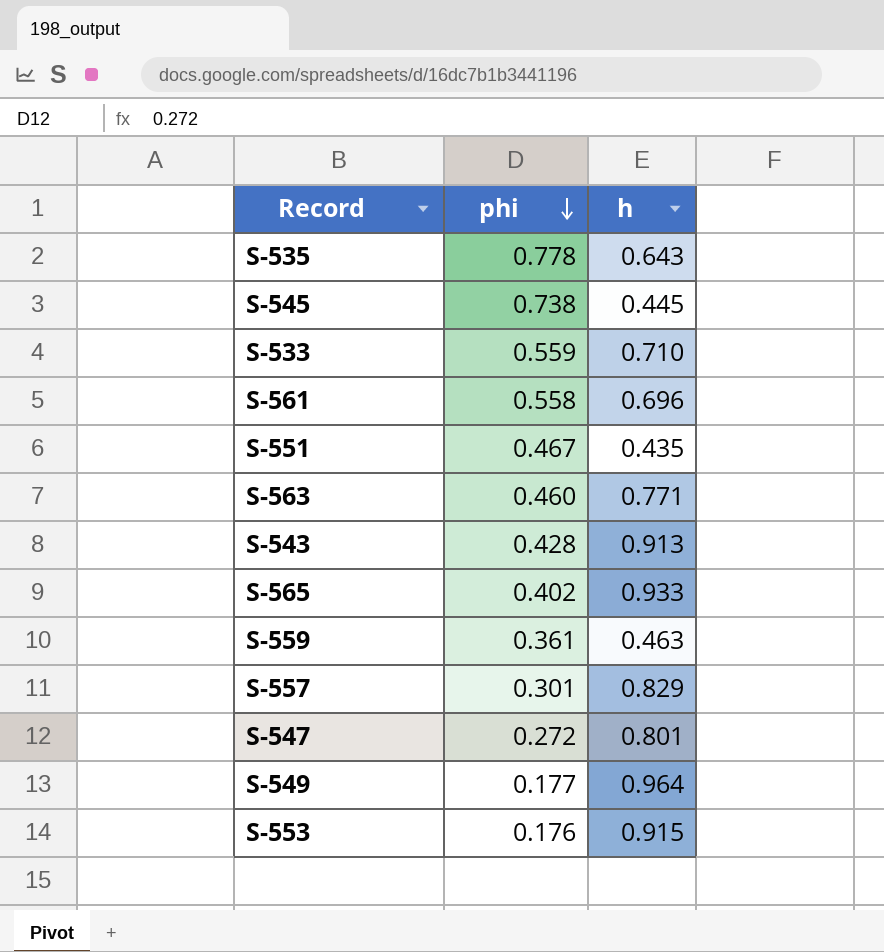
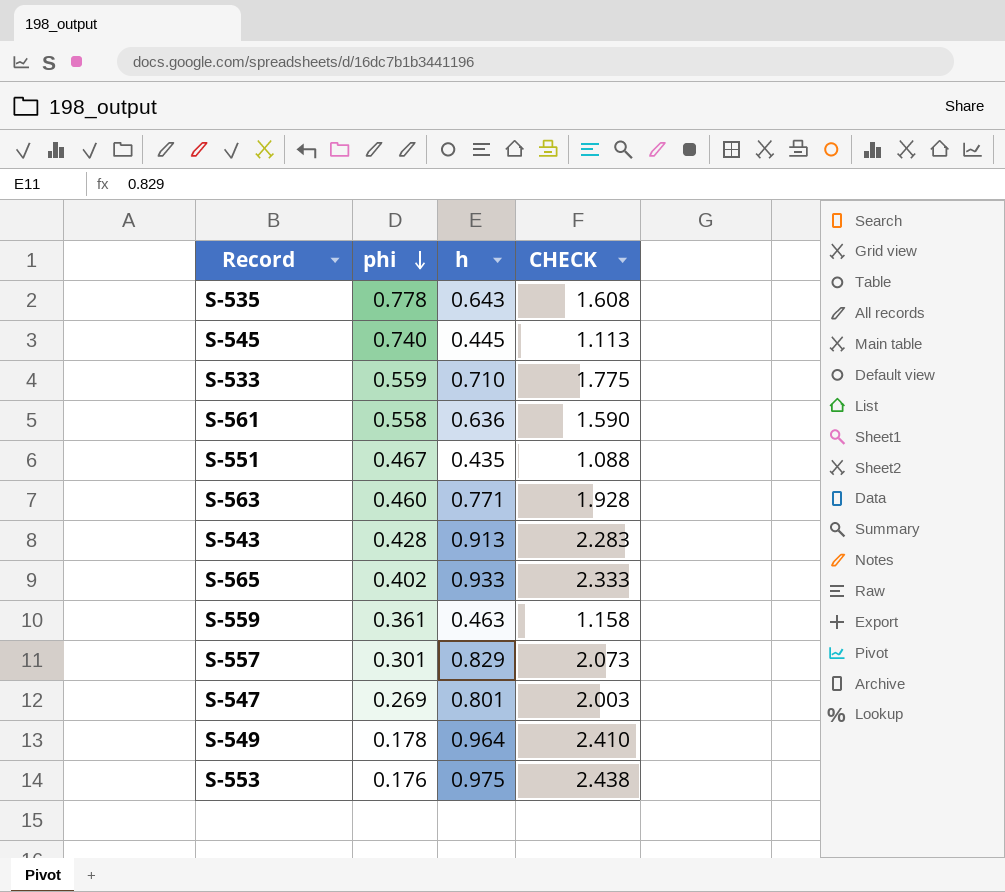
column CHECK | formula: none -> [h] * 2.5
S-545 | phi: 0.738 -> 0.740
S-561 | h: 0.696 -> 0.636
S-547 | phi: 0.272 -> 0.269
S-549 | phi: 0.177 -> 0.178
S-553 | h: 0.915 -> 0.975

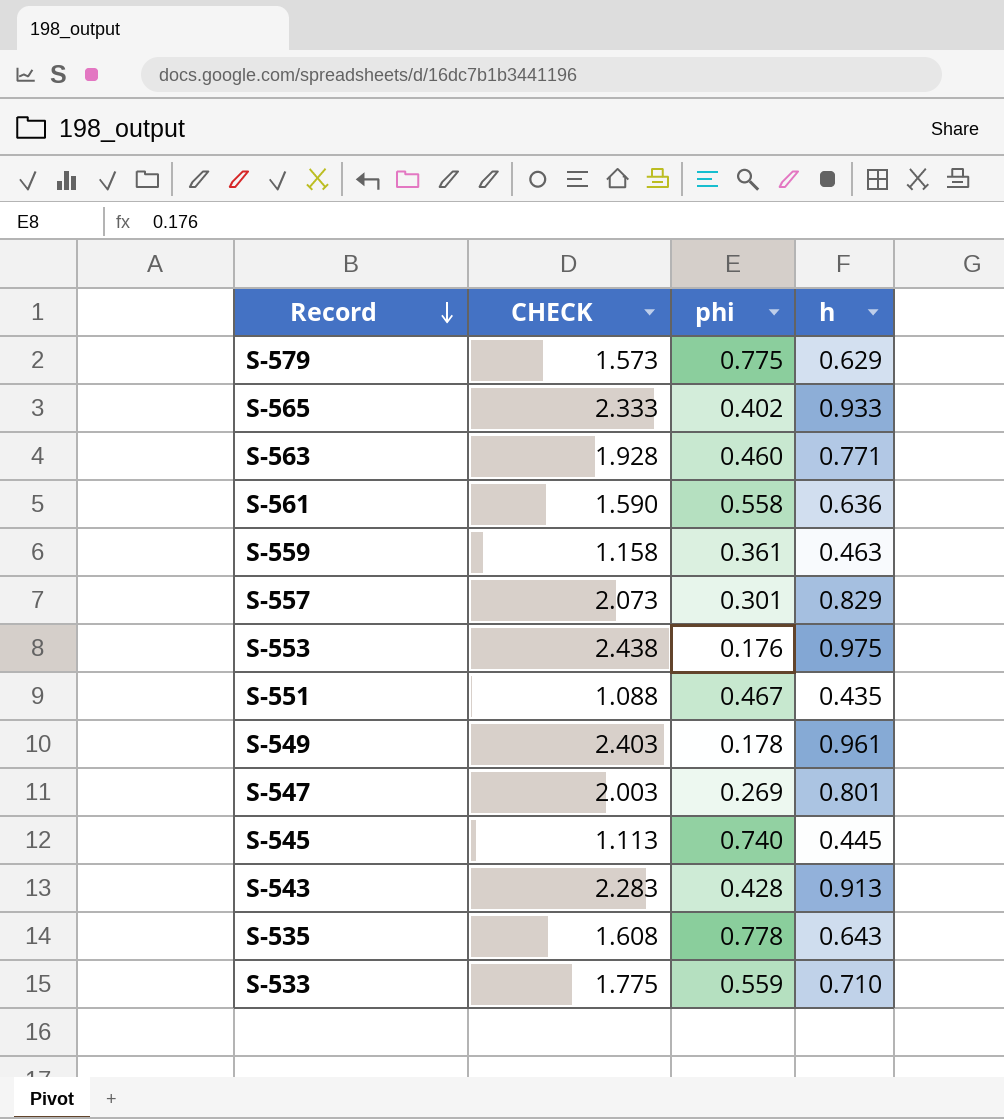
row order: phi descending -> Record descending
column CHECK | position: 4 -> 2
row S-579: none -> 1.573 | 0.775 | 0.629
S-549 | CHECK: 2.410 -> 2.403
S-549 | h: 0.964 -> 0.961

